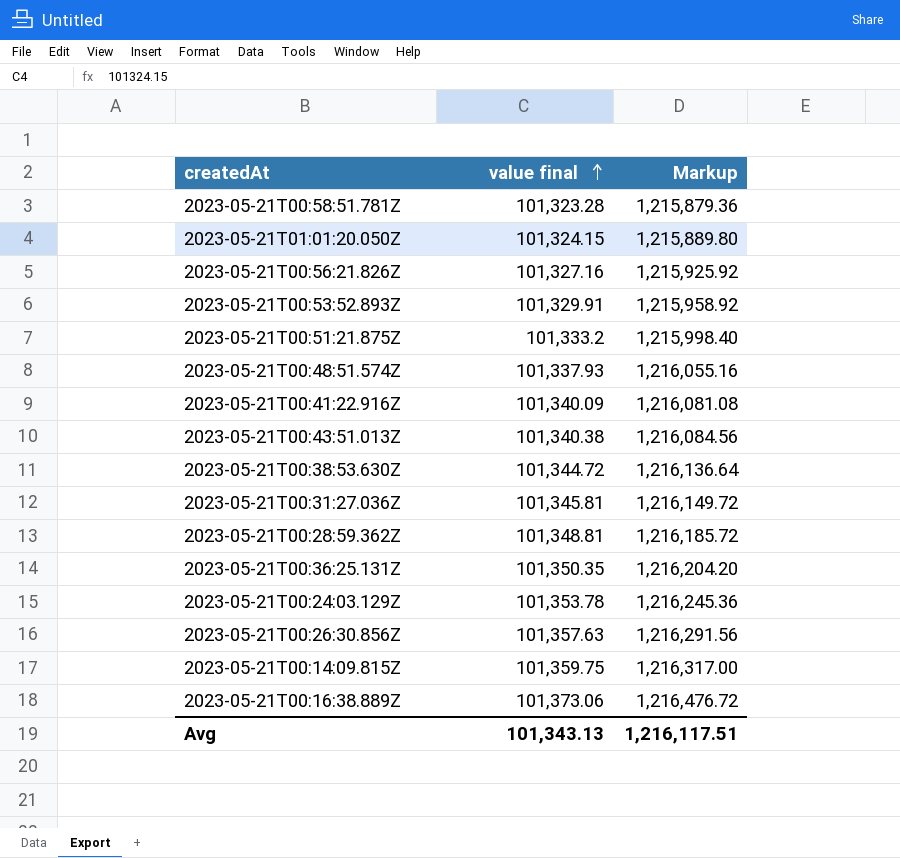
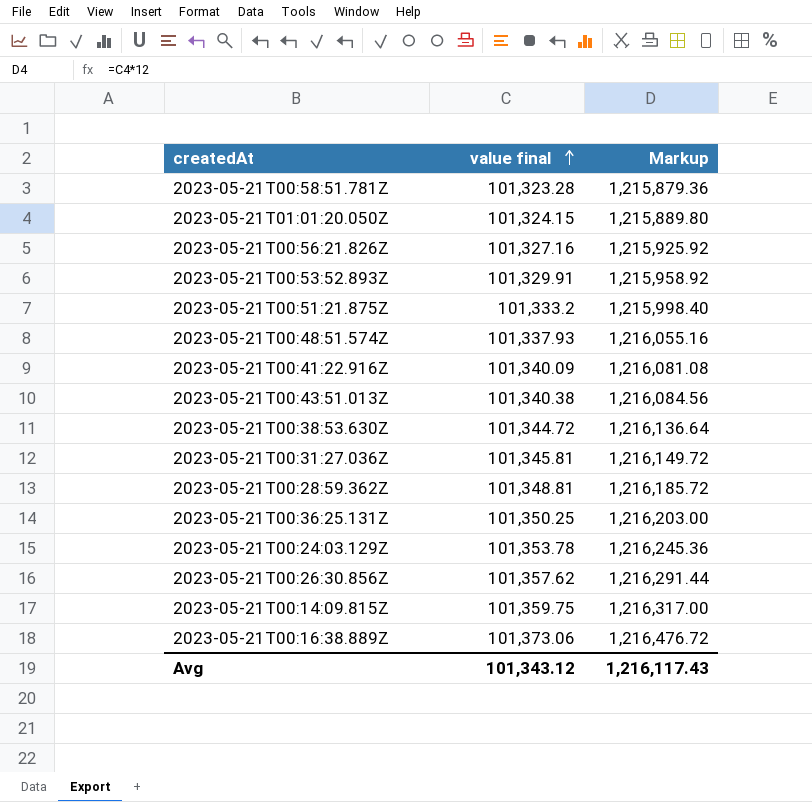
2023-05-21T00:36:25.131Z | value final: 101,350.35 -> 101,350.25
2023-05-21T00:36:25.131Z | Markup: 1,216,204.20 -> 1,216,203.00
2023-05-21T00:26:30.856Z | value final: 101,357.63 -> 101,357.62
2023-05-21T00:26:30.856Z | Markup: 1,216,291.56 -> 1,216,291.44
Avg | value final: 101,343.13 -> 101,343.12
Avg | Markup: 1,216,117.51 -> 1,216,117.43

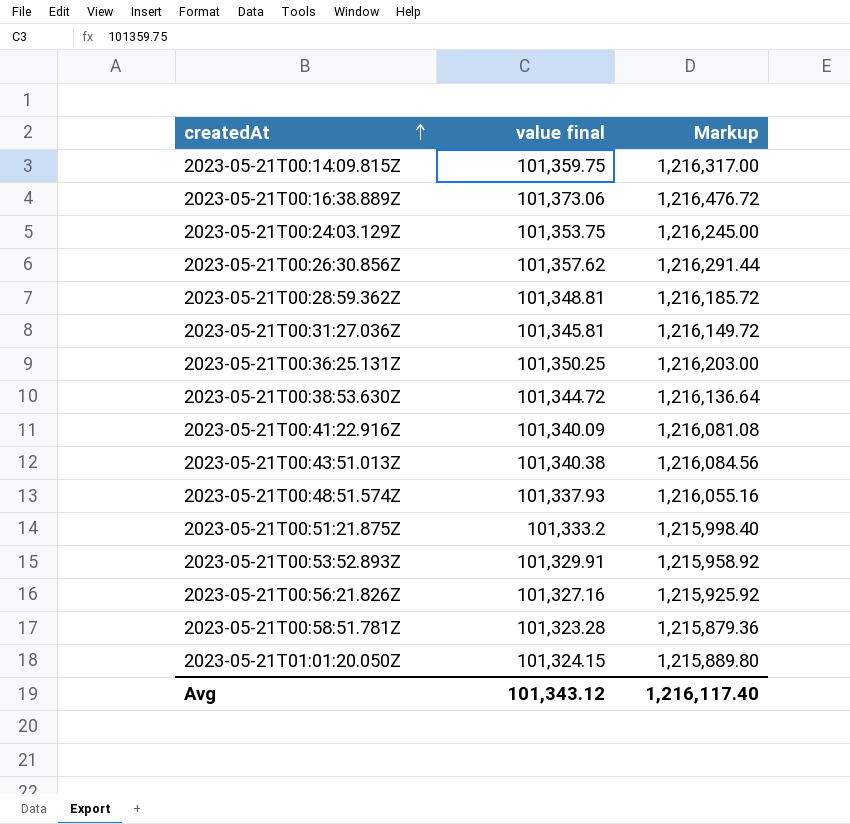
row order: value final ascending -> createdAt ascending
2023-05-21T00:24:03.129Z | value final: 101,353.78 -> 101,353.75
2023-05-21T00:24:03.129Z | Markup: 1,216,245.36 -> 1,216,245.00
Avg | Markup: 1,216,117.43 -> 1,216,117.40

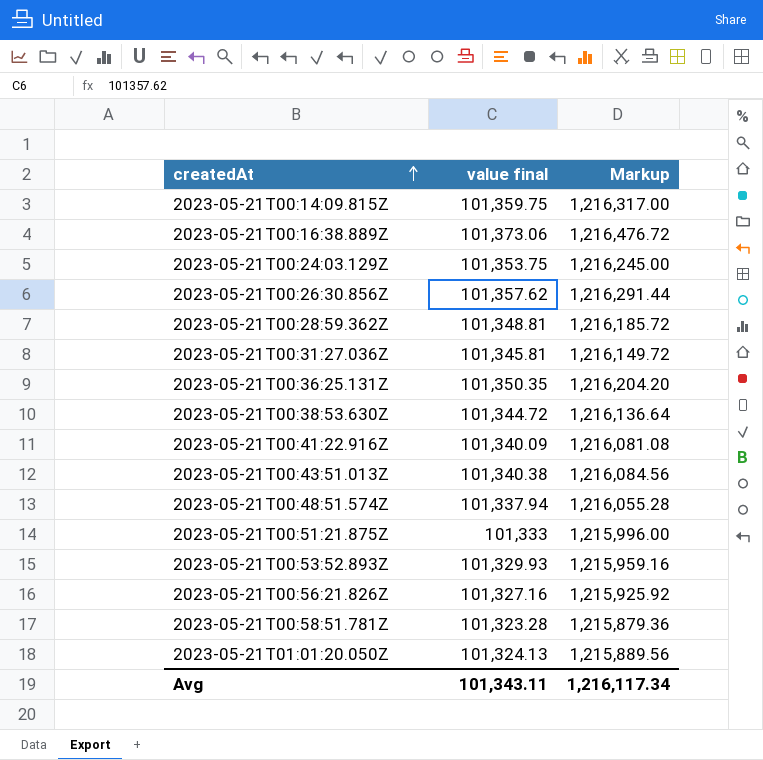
2023-05-21T00:36:25.131Z | value final: 101,350.25 -> 101,350.35
2023-05-21T00:36:25.131Z | Markup: 1,216,203.00 -> 1,216,204.20
2023-05-21T00:48:51.574Z | value final: 101,337.93 -> 101,337.94
2023-05-21T00:48:51.574Z | Markup: 1,216,055.16 -> 1,216,055.28
2023-05-21T00:51:21.875Z | value final: 101,333.2 -> 101,333
2023-05-21T00:51:21.875Z | Markup: 1,215,998.40 -> 1,215,996.00
2023-05-21T00:53:52.893Z | value final: 101,329.91 -> 101,329.93
2023-05-21T00:53:52.893Z | Markup: 1,215,958.92 -> 1,215,959.16
2023-05-21T01:01:20.050Z | value final: 101,324.15 -> 101,324.13
2023-05-21T01:01:20.050Z | Markup: 1,215,889.80 -> 1,215,889.56
Avg | value final: 101,343.12 -> 101,343.11
Avg | Markup: 1,216,117.40 -> 1,216,117.34

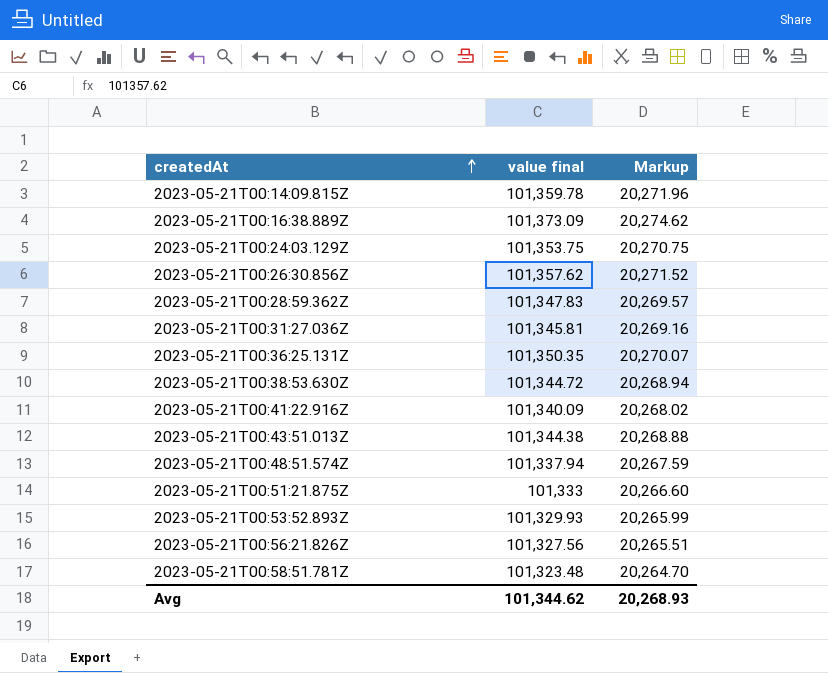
column Markup | formula: [value final] * 12 -> [value final] * 0.2
row 2023-05-21T01:01:20.050Z: 101,324.13 | 1,215,889.56 -> none
2023-05-21T00:14:09.815Z | value final: 101,359.75 -> 101,359.78
2023-05-21T00:16:38.889Z | value final: 101,373.06 -> 101,373.09
2023-05-21T00:28:59.362Z | value final: 101,348.81 -> 101,347.83
2023-05-21T00:43:51.013Z | value final: 101,340.38 -> 101,344.38
2023-05-21T00:56:21.826Z | value final: 101,327.16 -> 101,327.56
2023-05-21T00:58:51.781Z | value final: 101,323.28 -> 101,323.48
Avg | value final: 101,343.11 -> 101,344.62
Avg | Markup: 1,216,117.34 -> 20,268.93

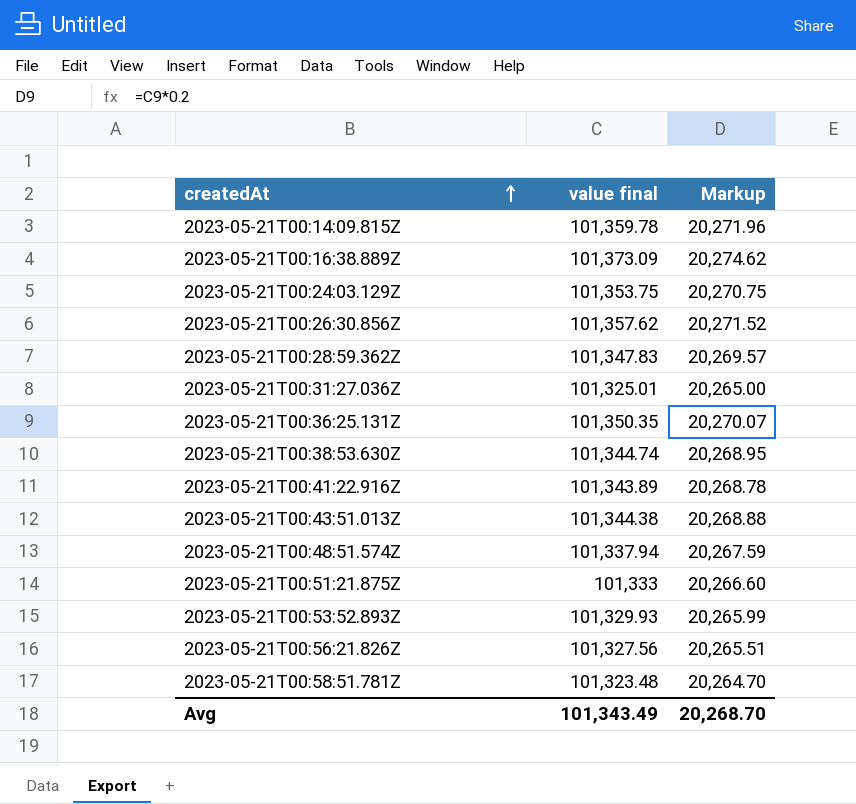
2023-05-21T00:31:27.036Z | value final: 101,345.81 -> 101,325.01
2023-05-21T00:31:27.036Z | Markup: 20,269.16 -> 20,265.00
2023-05-21T00:38:53.630Z | value final: 101,344.72 -> 101,344.74
2023-05-21T00:38:53.630Z | Markup: 20,268.94 -> 20,268.95
2023-05-21T00:41:22.916Z | value final: 101,340.09 -> 101,343.89
2023-05-21T00:41:22.916Z | Markup: 20,268.02 -> 20,268.78
Avg | value final: 101,344.62 -> 101,343.49
Avg | Markup: 20,268.93 -> 20,268.70

